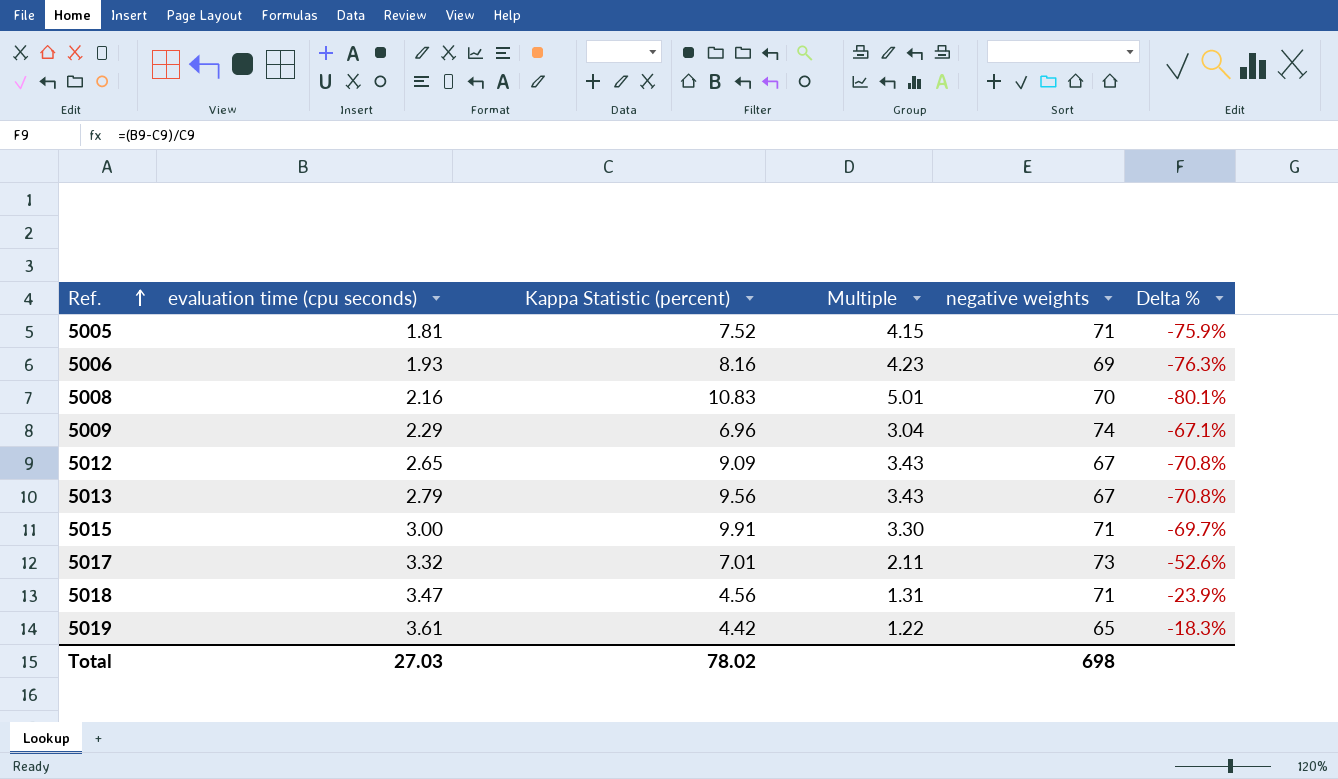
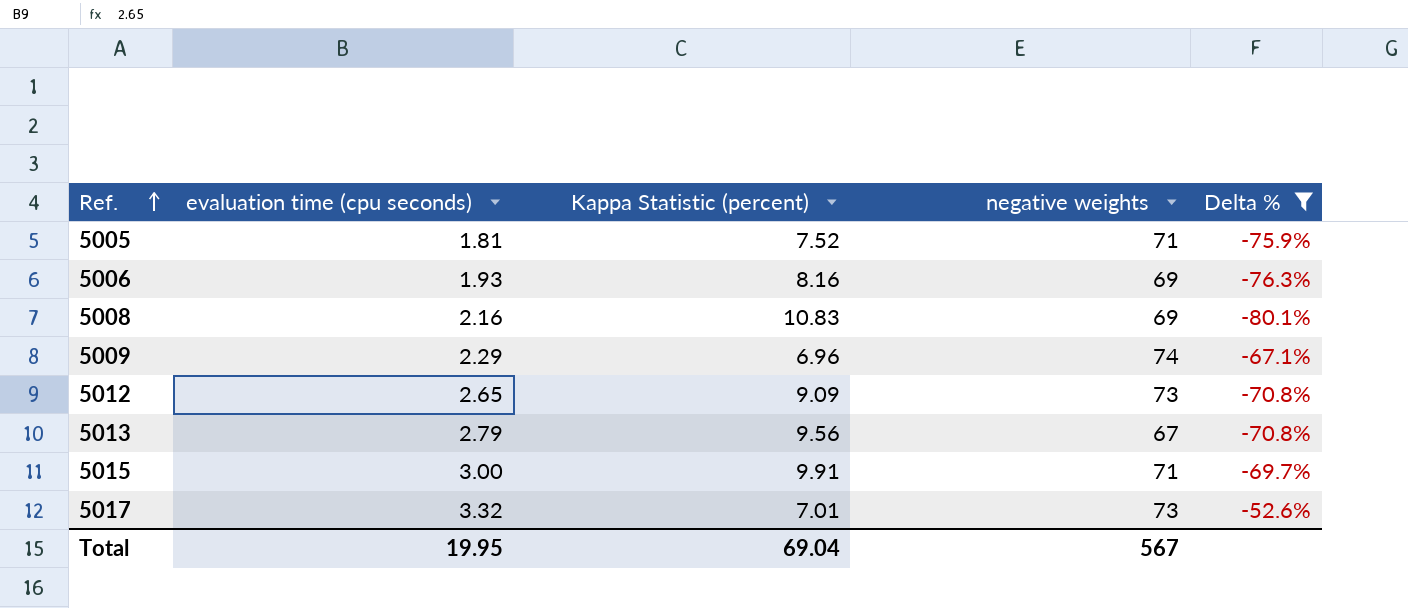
filter: none -> Delta % <= -52.6%
column Multiple | formula: [Kappa Statistic (percent)] / [evaluation time (cpu seconds)] -> none
5008 | negative weights: 70 -> 69
5012 | negative weights: 67 -> 73
Total | evaluation time (cpu seconds): 27.03 -> 19.95
Total | Kappa Statistic (percent): 78.02 -> 69.04
Total | negative weights: 698 -> 567

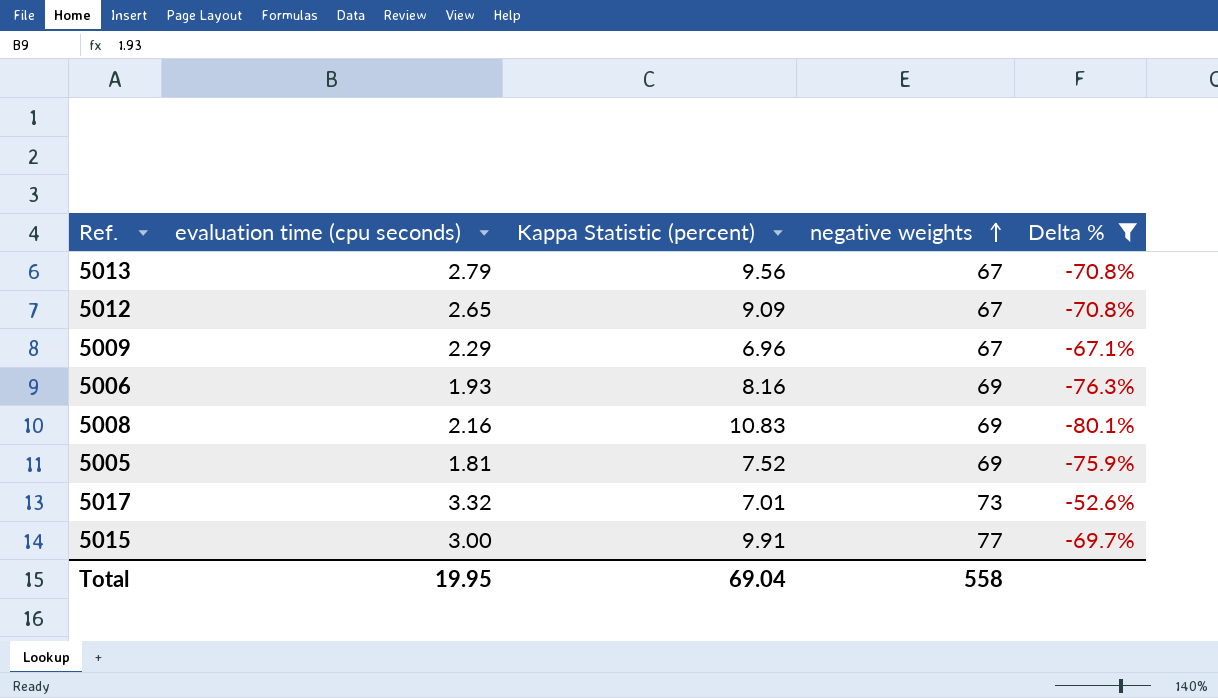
row order: Ref. ascending -> negative weights ascending
5012 | negative weights: 73 -> 67
5009 | negative weights: 74 -> 67
5005 | negative weights: 71 -> 69
5015 | negative weights: 71 -> 77
Total | negative weights: 567 -> 558

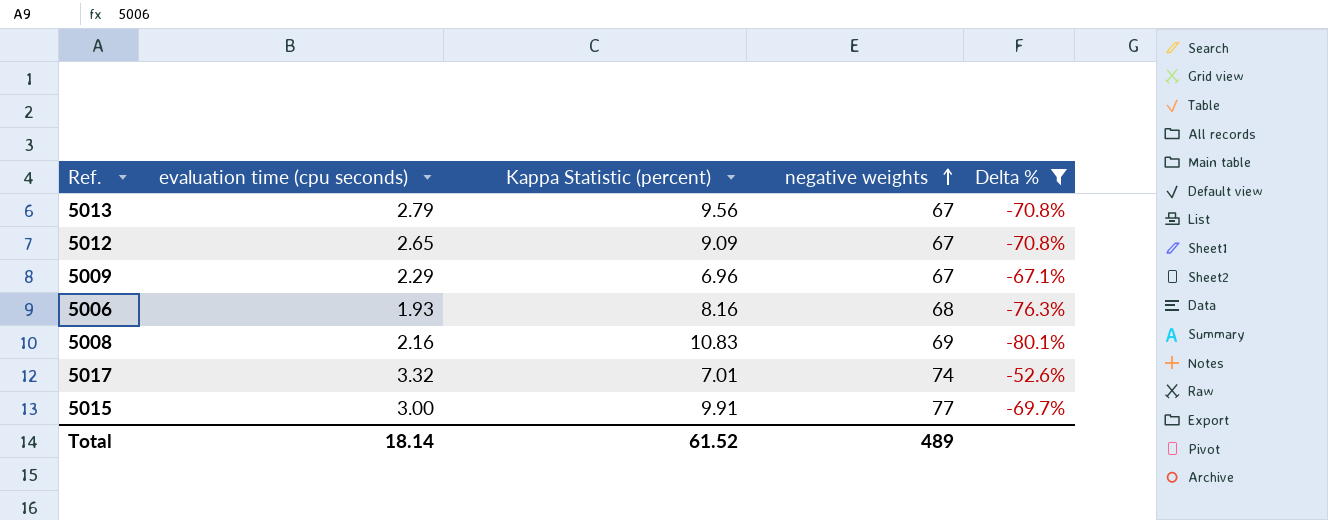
row 5005: 1.81 | 7.52 | 69 | -75.9% -> none
5006 | negative weights: 69 -> 68
5017 | negative weights: 73 -> 74
Total | evaluation time (cpu seconds): 19.95 -> 18.14
Total | Kappa Statistic (percent): 69.04 -> 61.52
Total | negative weights: 558 -> 489

